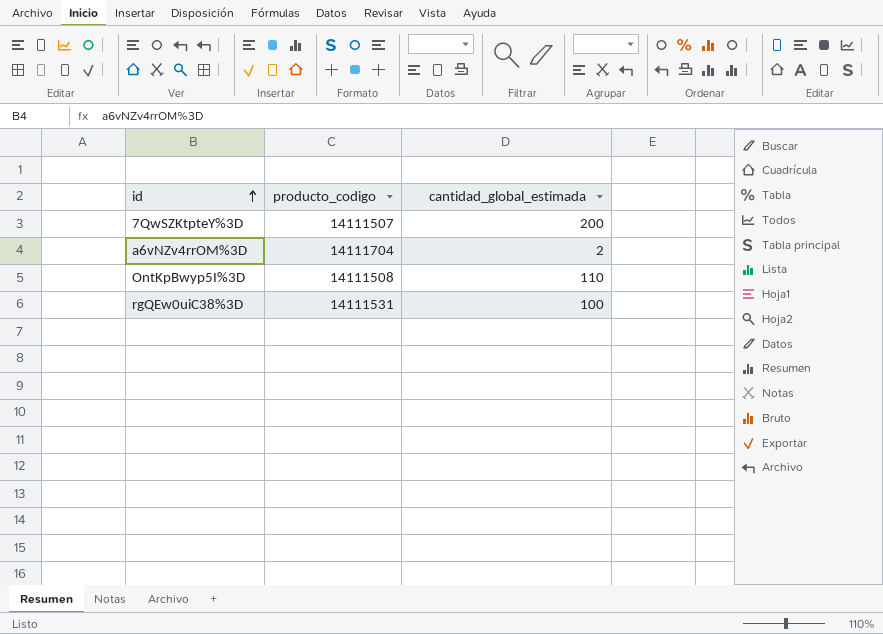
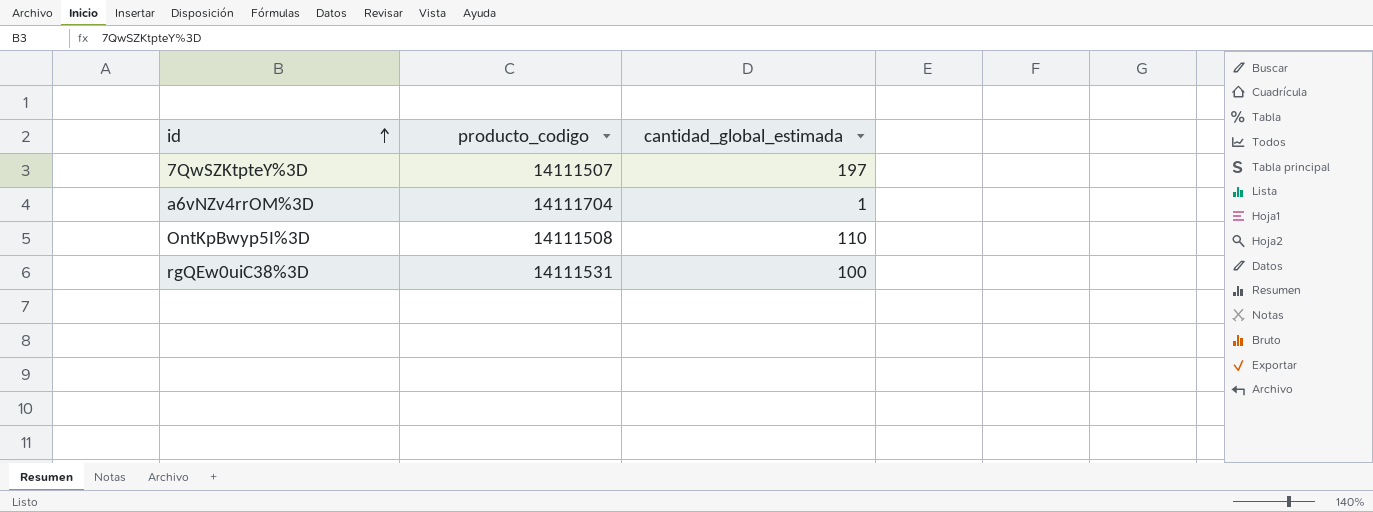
7QwSZKtpteY%3D | cantidad_global_estimada: 200 -> 197
a6vNZv4rrOM%3D | cantidad_global_estimada: 2 -> 1

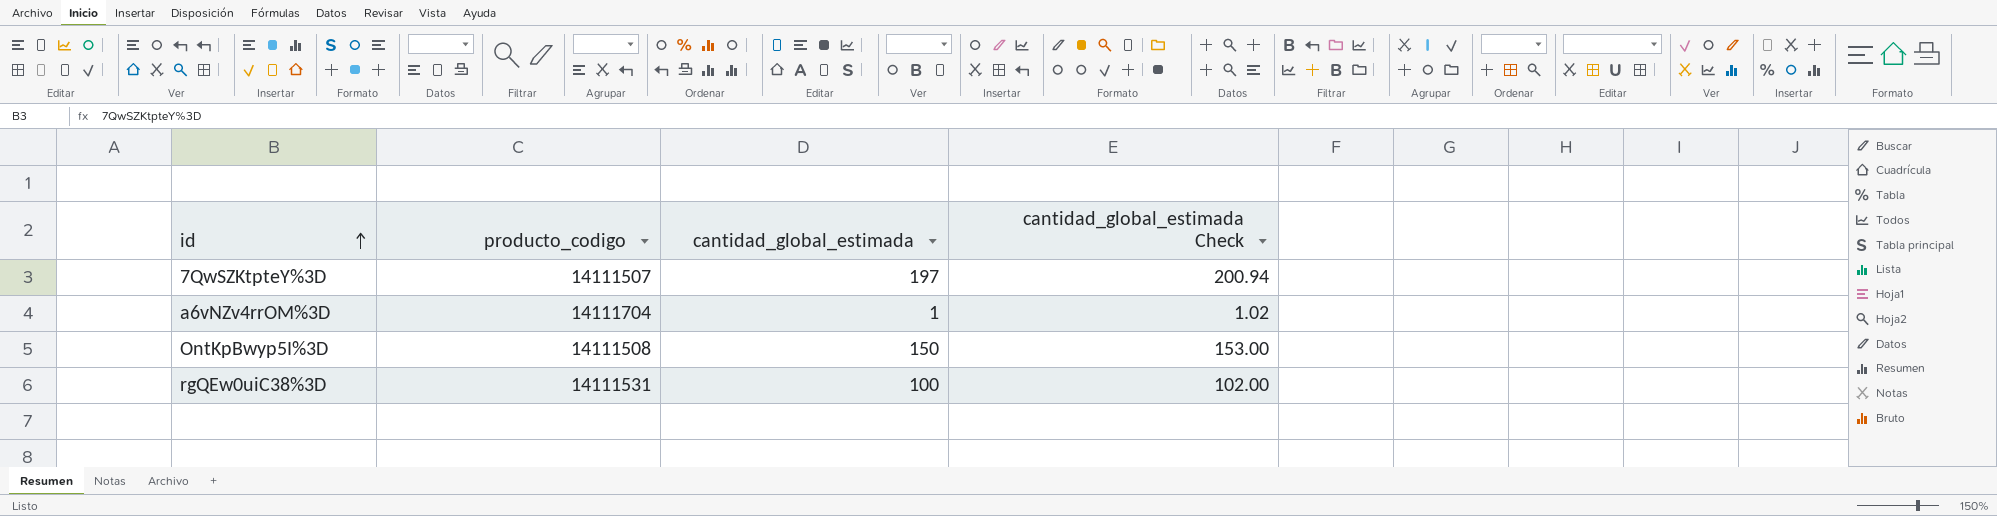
column cantidad_global_estimada Check | formula: none -> [cantidad_global_estimada] * 1.02
OntKpBwyp5I%3D | cantidad_global_estimada: 110 -> 150

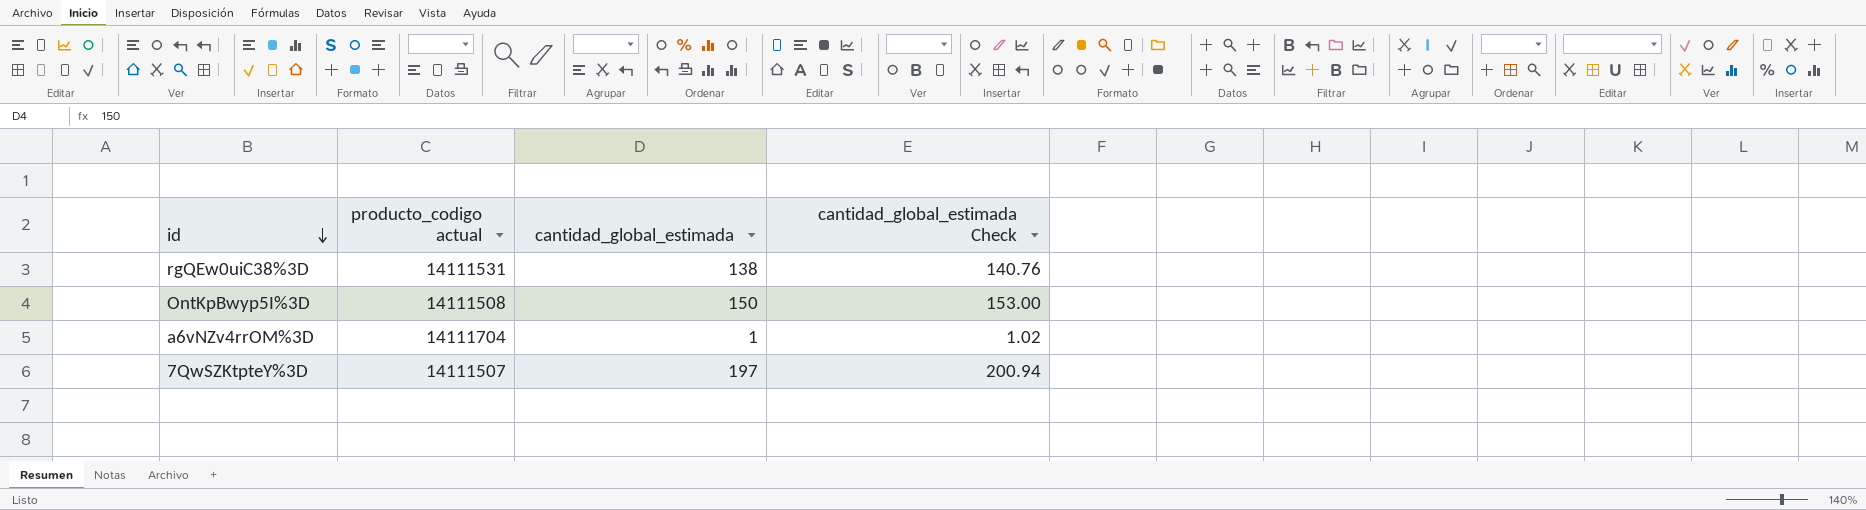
row order: id ascending -> id descending
column name: producto_codigo -> producto_codigo actual
rgQEw0uiC38%3D | cantidad_global_estimada: 100 -> 138
rgQEw0uiC38%3D | cantidad_global_estimada Check: 102.00 -> 140.76

